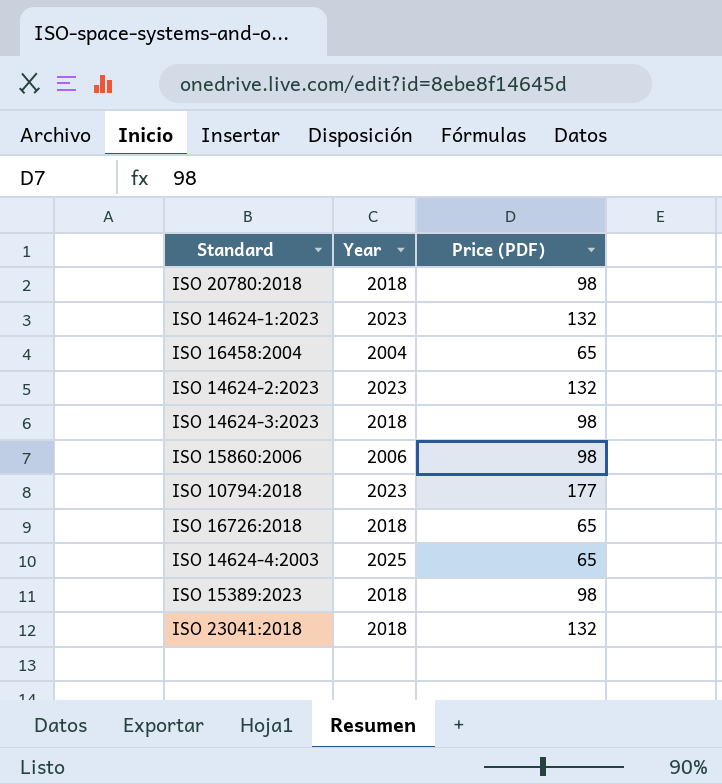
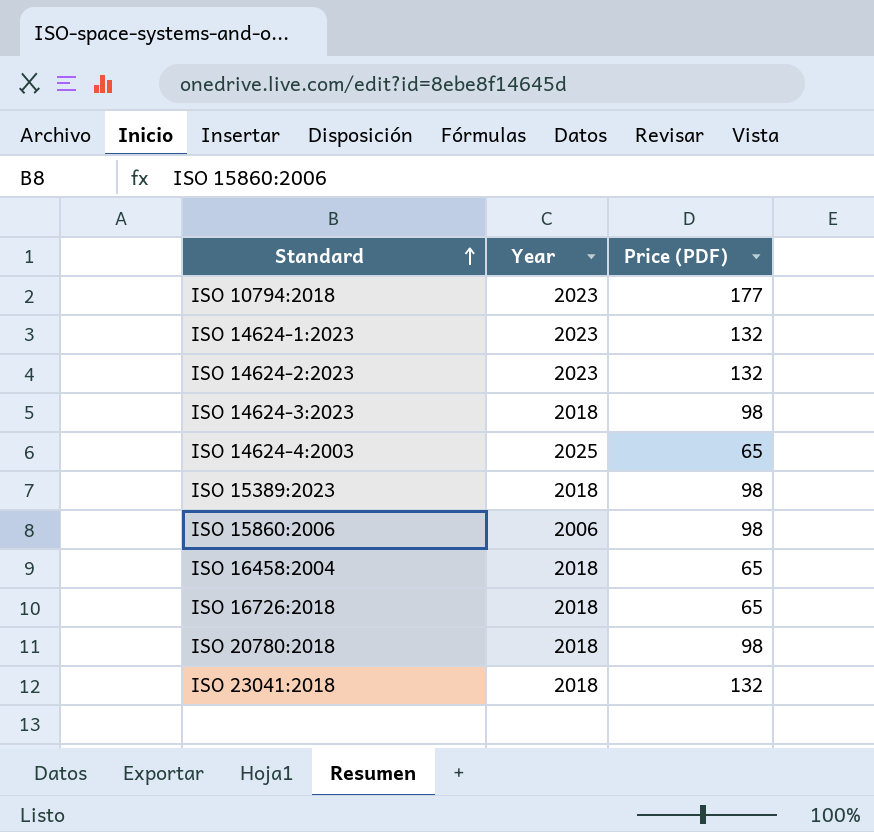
row order: none -> Standard ascending
ISO 16458:2004 | Year: 2004 -> 2018

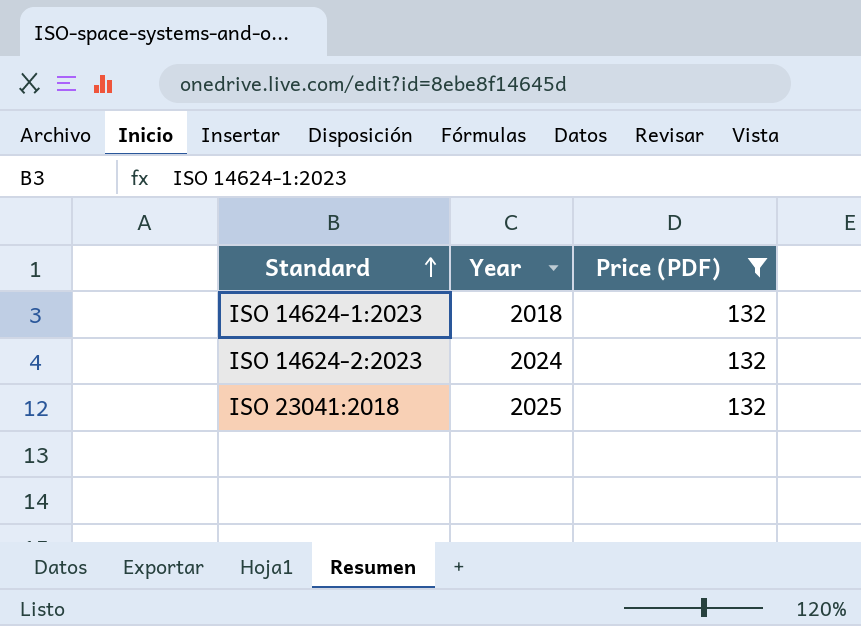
filter: none -> Price (PDF) = 132
ISO 14624-1:2023 | Year: 2023 -> 2018
ISO 14624-2:2023 | Year: 2023 -> 2024
ISO 23041:2018 | Year: 2018 -> 2025

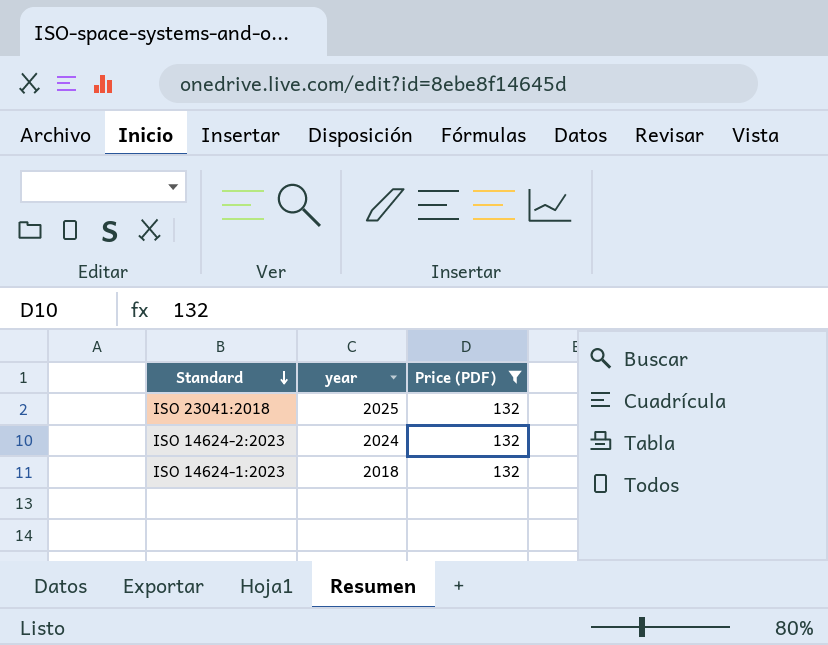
row order: Standard ascending -> Standard descending
column name: Year -> year

